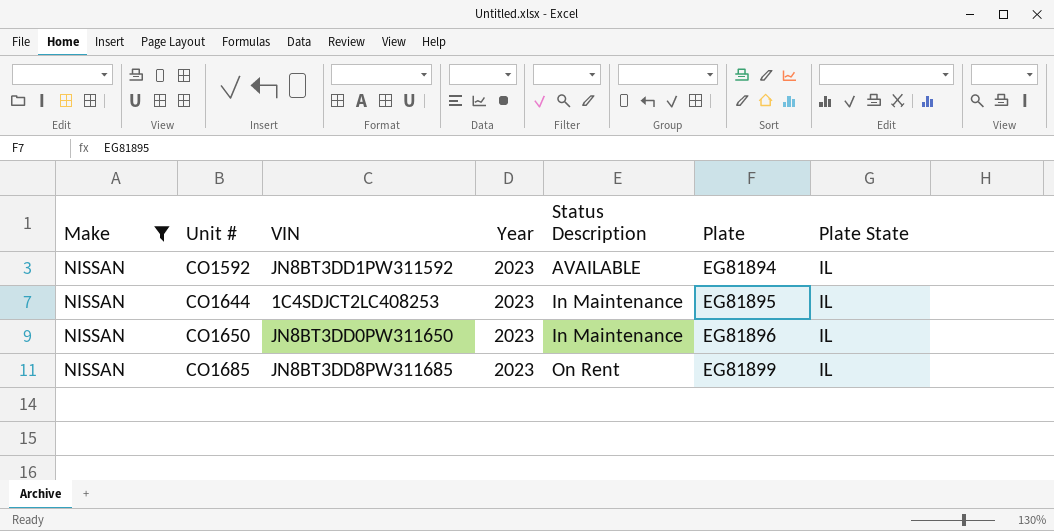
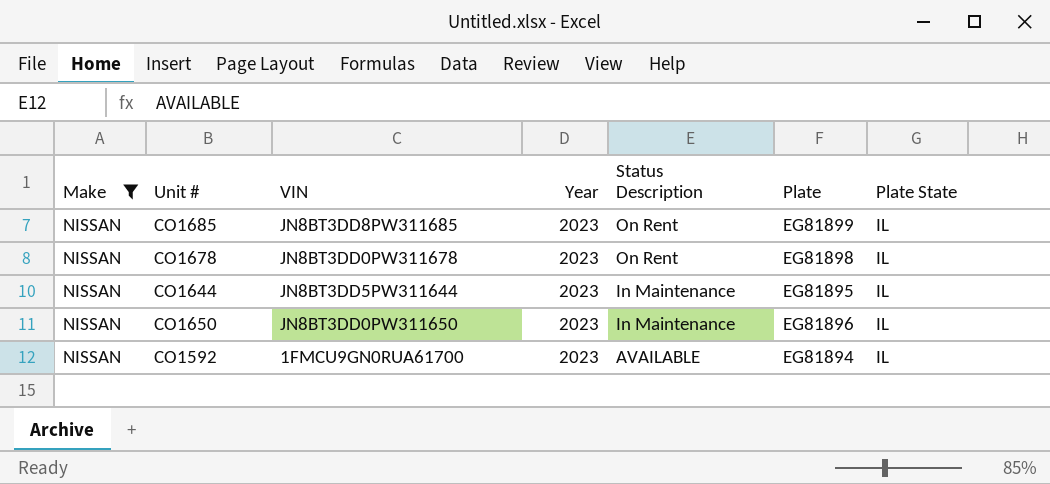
row order: Unit # ascending -> Status Description descending
row CO1678: none -> NISSAN | JN8BT3DD0PW311678 | 2023 | On Rent | EG81898 | IL
CO1644 | VIN: 1C4SDJCT2LC408253 -> JN8BT3DD5PW311644
CO1592 | VIN: JN8BT3DD1PW311592 -> 1FMCU9GN0RUA61700

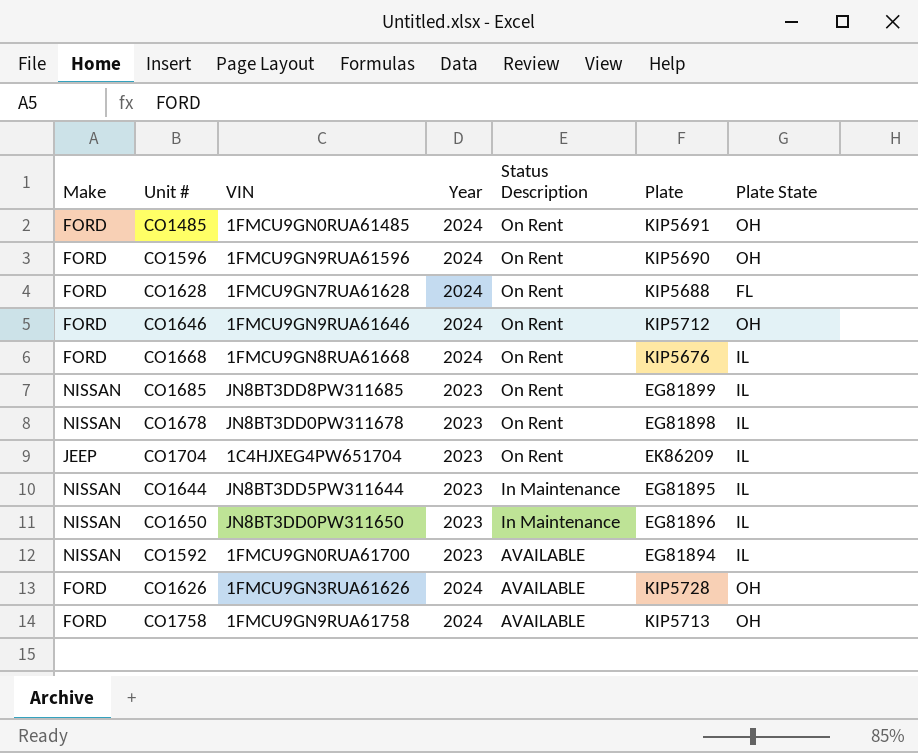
filter: Make = NISSAN -> none

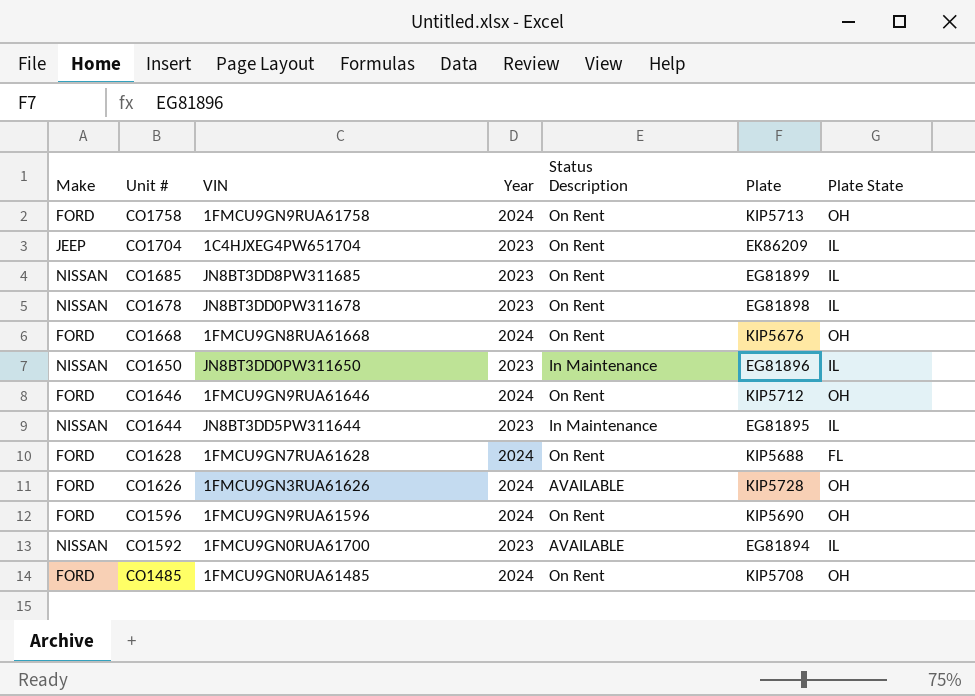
row order: Status Description descending -> Unit # descending
CO1758 | Status Description: AVAILABLE -> On Rent
CO1668 | Plate State: IL -> OH
CO1485 | Plate: KIP5691 -> KIP5708

